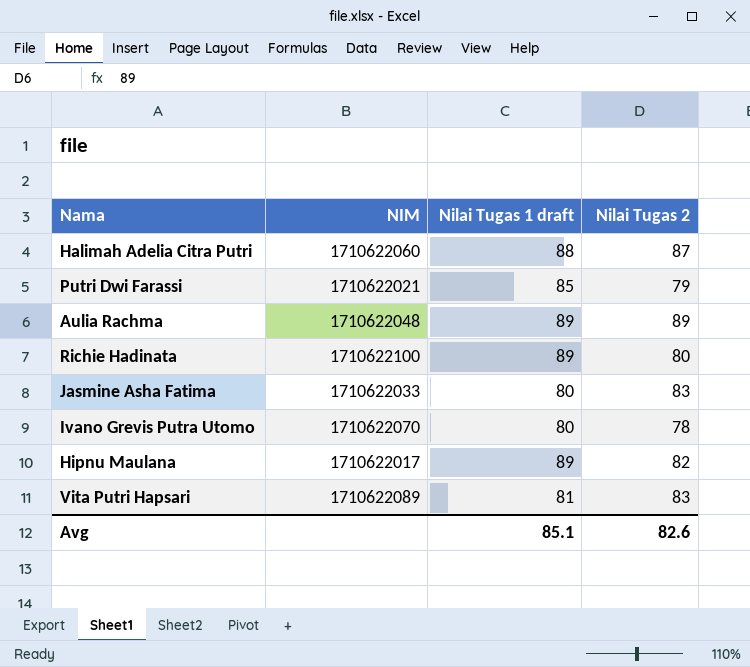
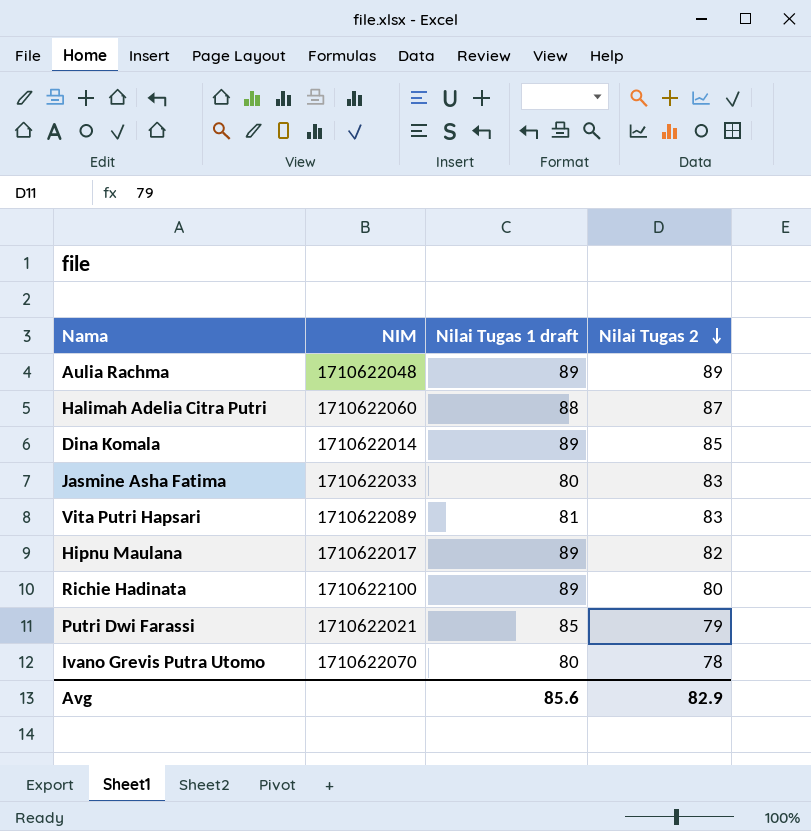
row order: none -> Nilai Tugas 2 descending
row Dina Komala: none -> 1710622014 | 89 | 85
Avg | Nilai Tugas 1 draft: 85.1 -> 85.6
Avg | Nilai Tugas 2: 82.6 -> 82.9

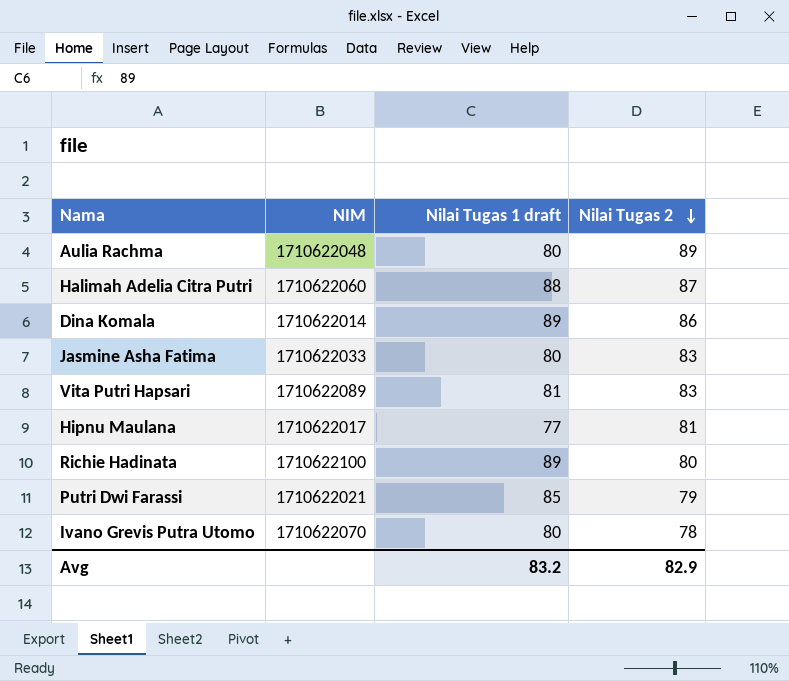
Aulia Rachma | Nilai Tugas 1 draft: 89 -> 80
Dina Komala | Nilai Tugas 2: 85 -> 86
Hipnu Maulana | Nilai Tugas 1 draft: 89 -> 77
Hipnu Maulana | Nilai Tugas 2: 82 -> 81
Avg | Nilai Tugas 1 draft: 85.6 -> 83.2

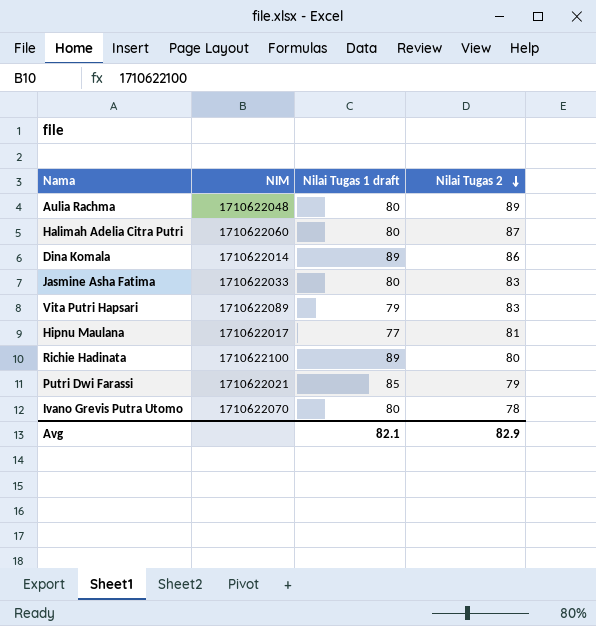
Halimah Adelia Citra Putri | Nilai Tugas 1 draft: 88 -> 80
Vita Putri Hapsari | Nilai Tugas 1 draft: 81 -> 79
Avg | Nilai Tugas 1 draft: 83.2 -> 82.1

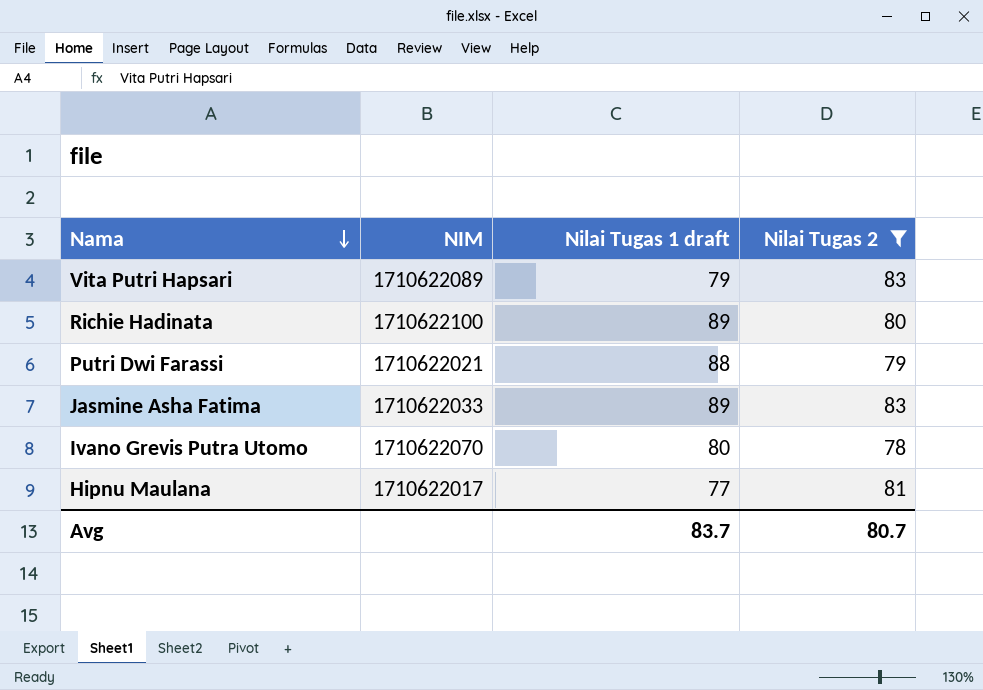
filter: none -> Nilai Tugas 2 <= 83
row order: Nilai Tugas 2 descending -> Nama descending
Putri Dwi Farassi | Nilai Tugas 1 draft: 85 -> 88
Jasmine Asha Fatima | Nilai Tugas 1 draft: 80 -> 89
Avg | Nilai Tugas 1 draft: 82.1 -> 83.7
Avg | Nilai Tugas 2: 82.9 -> 80.7

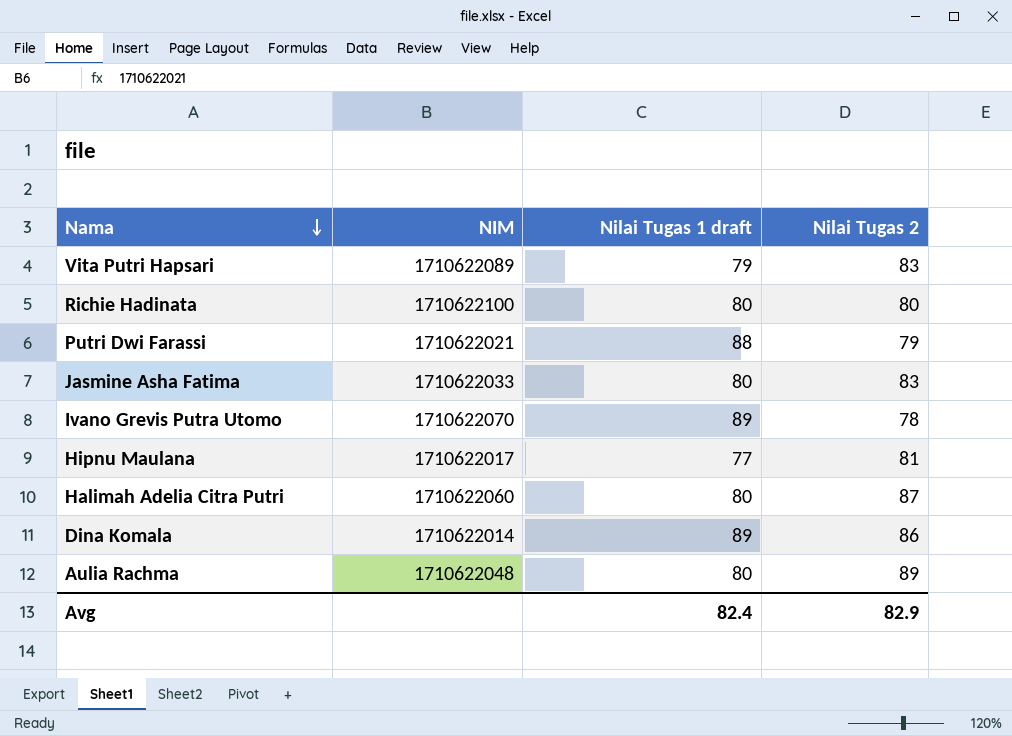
filter: Nilai Tugas 2 <= 83 -> none
Richie Hadinata | Nilai Tugas 1 draft: 89 -> 80
Jasmine Asha Fatima | Nilai Tugas 1 draft: 89 -> 80
Ivano Grevis Putra Utomo | Nilai Tugas 1 draft: 80 -> 89
Avg | Nilai Tugas 1 draft: 83.7 -> 82.4
Avg | Nilai Tugas 2: 80.7 -> 82.9

